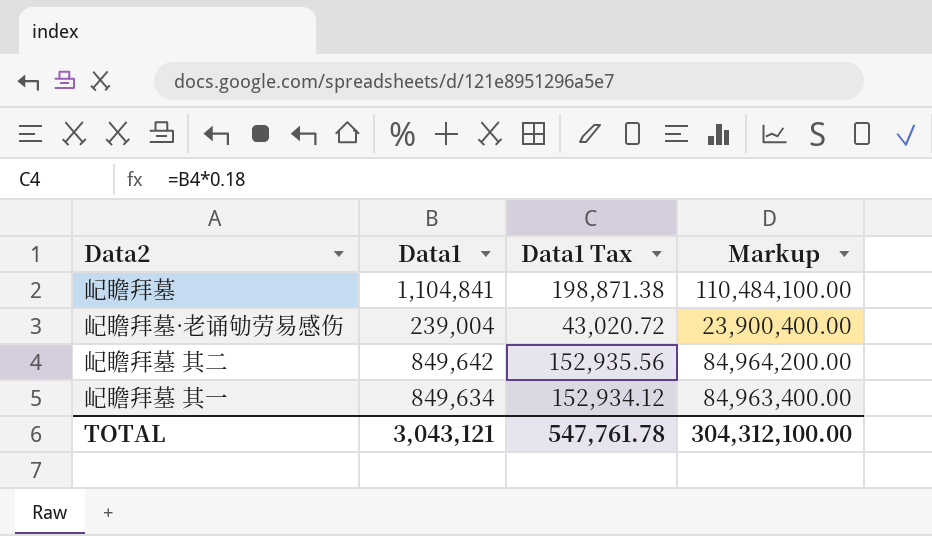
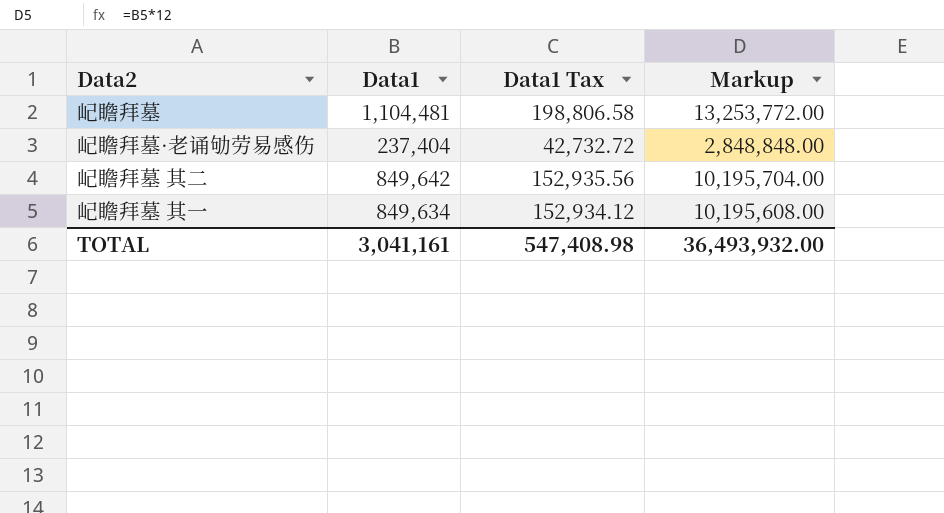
column Markup | formula: [Data1] * 100 -> [Data1] * 12
屺瞻拜墓 | Data1: 1,104,841 -> 1,104,481
屺瞻拜墓 | Data1 Tax: 198,871.38 -> 198,806.58
屺瞻拜墓·老诵劬劳易感伤 | Data1: 239,004 -> 237,404
屺瞻拜墓·老诵劬劳易感伤 | Data1 Tax: 43,020.72 -> 42,732.72
TOTAL | Data1: 3,043,121 -> 3,041,161
TOTAL | Data1 Tax: 547,761.78 -> 547,408.98
TOTAL | Markup: 304,312,100.00 -> 36,493,932.00

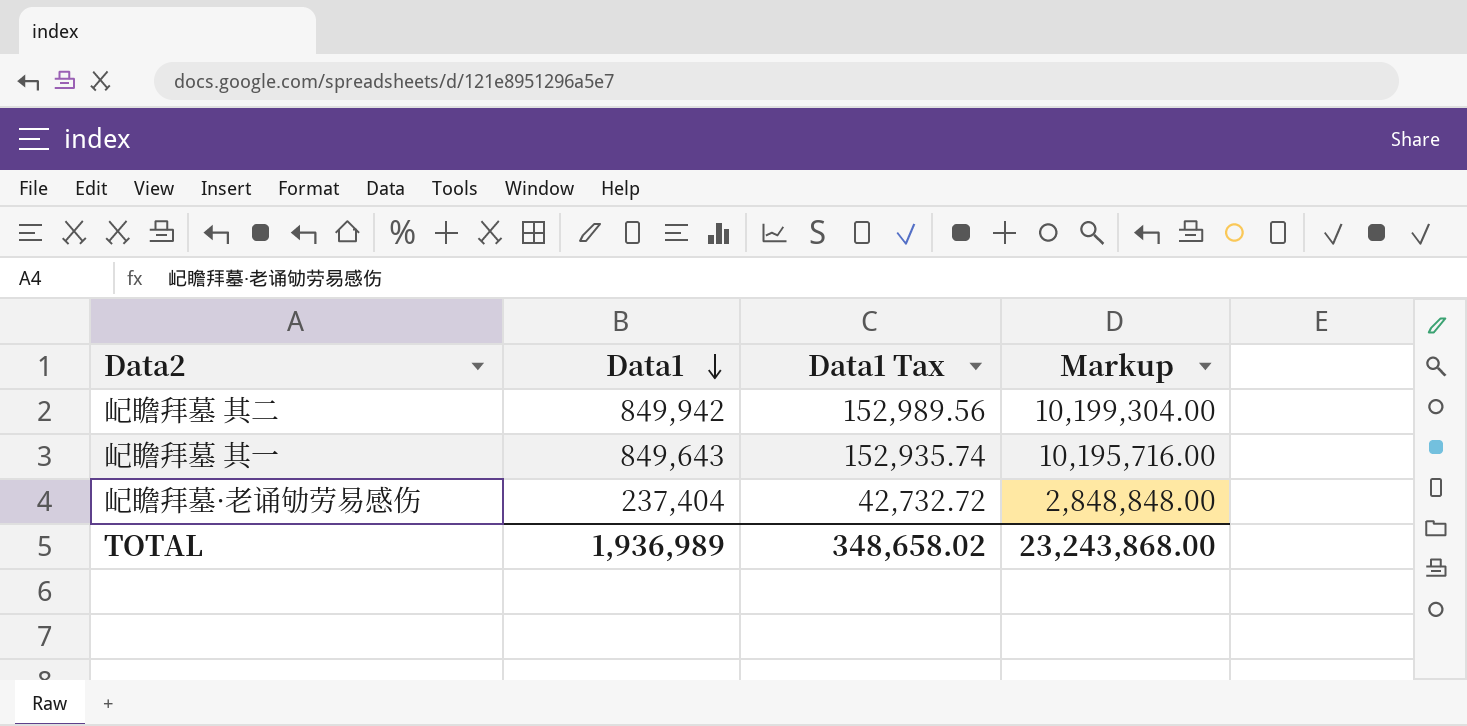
row order: none -> Data1 descending
row 屺瞻拜墓: 1,104,481 | 198,806.58 | 13,253,772.00 -> none
屺瞻拜墓 其二 | Data1: 849,642 -> 849,942
屺瞻拜墓 其二 | Data1 Tax: 152,935.56 -> 152,989.56
屺瞻拜墓 其二 | Markup: 10,195,704.00 -> 10,199,304.00
屺瞻拜墓 其一 | Data1: 849,634 -> 849,643
屺瞻拜墓 其一 | Data1 Tax: 152,934.12 -> 152,935.74
屺瞻拜墓 其一 | Markup: 10,195,608.00 -> 10,195,716.00
TOTAL | Data1: 3,041,161 -> 1,936,989
TOTAL | Data1 Tax: 547,408.98 -> 348,658.02
TOTAL | Markup: 36,493,932.00 -> 23,243,868.00

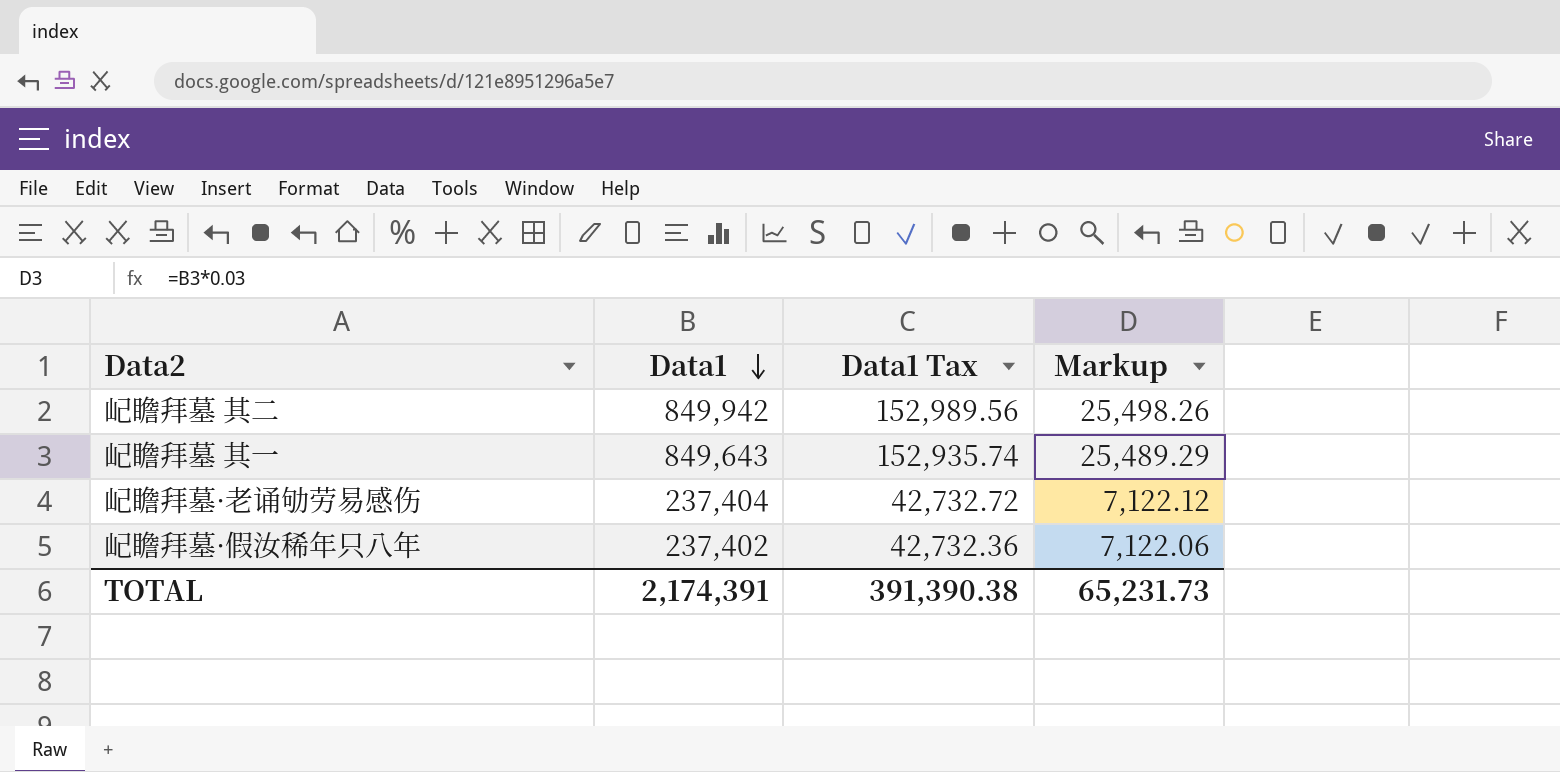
column Markup | formula: [Data1] * 12 -> [Data1] * 0.03
row 屺瞻拜墓·假汝稀年只八年: none -> 237,402 | 42,732.36 | 7,122.06
TOTAL | Data1: 1,936,989 -> 2,174,391
TOTAL | Data1 Tax: 348,658.02 -> 391,390.38
TOTAL | Markup: 23,243,868.00 -> 65,231.73

